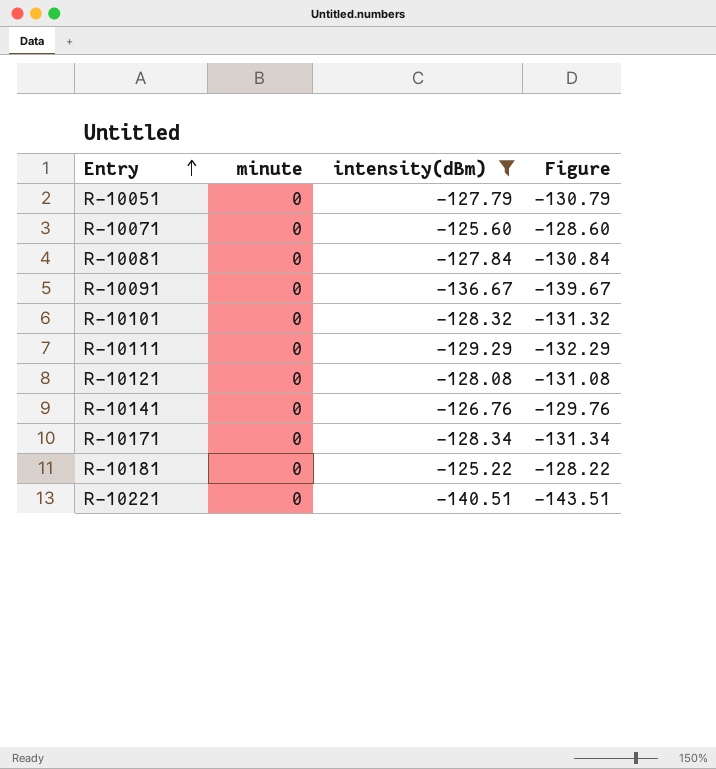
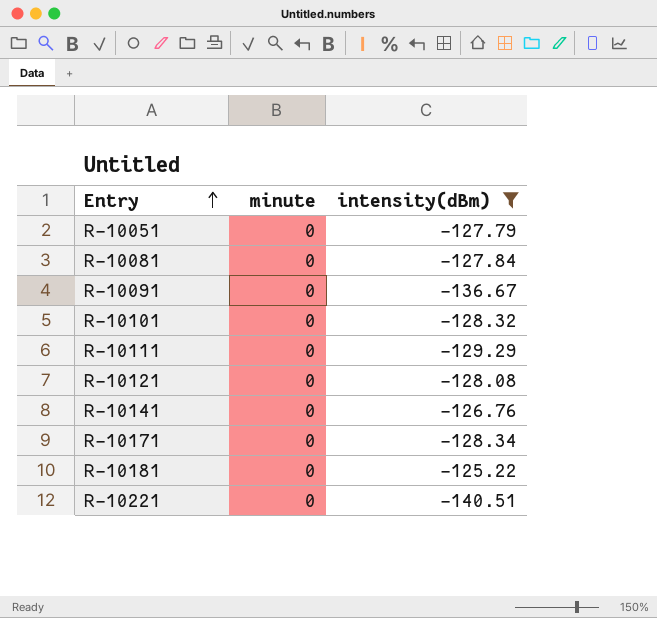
column Figure | formula: [intensity(dBm)] - 3 -> none
row R-10071: 0 | -125.60 | -128.60 -> none

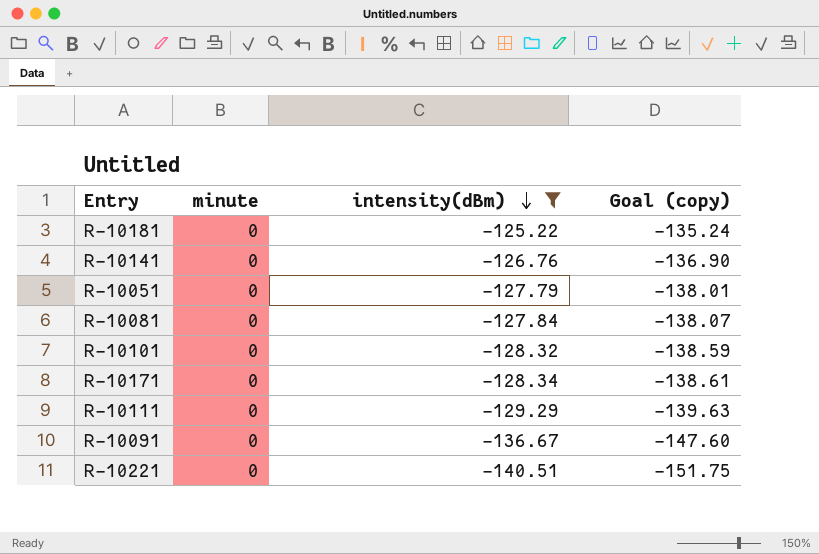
row order: Entry ascending -> intensity(dBm) descending
column Goal (copy) | formula: none -> [intensity(dBm)] * 1.08
row R-10121: 0 | -128.08 -> none

